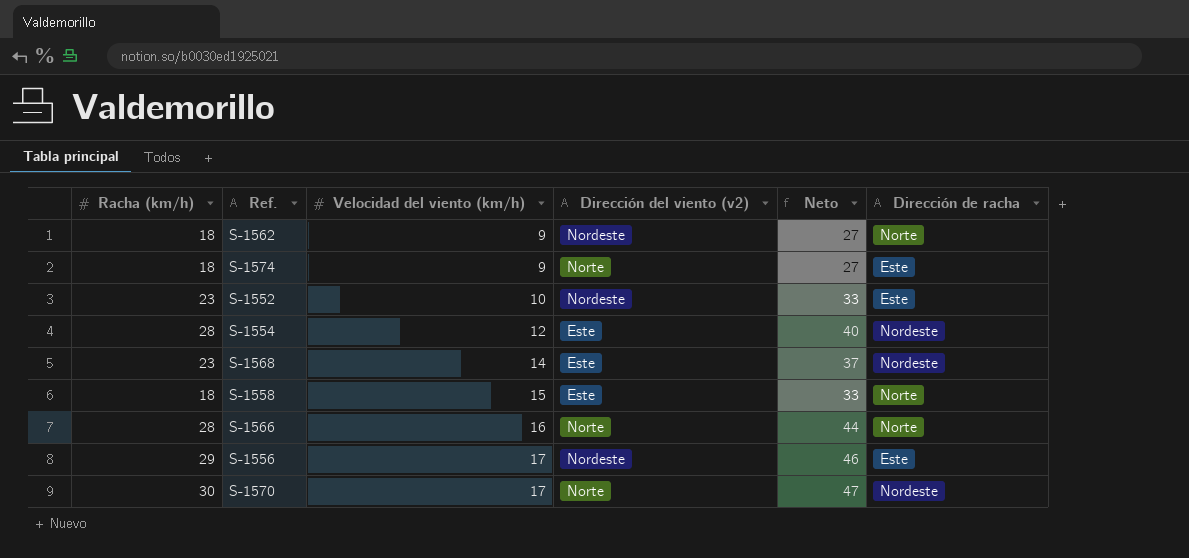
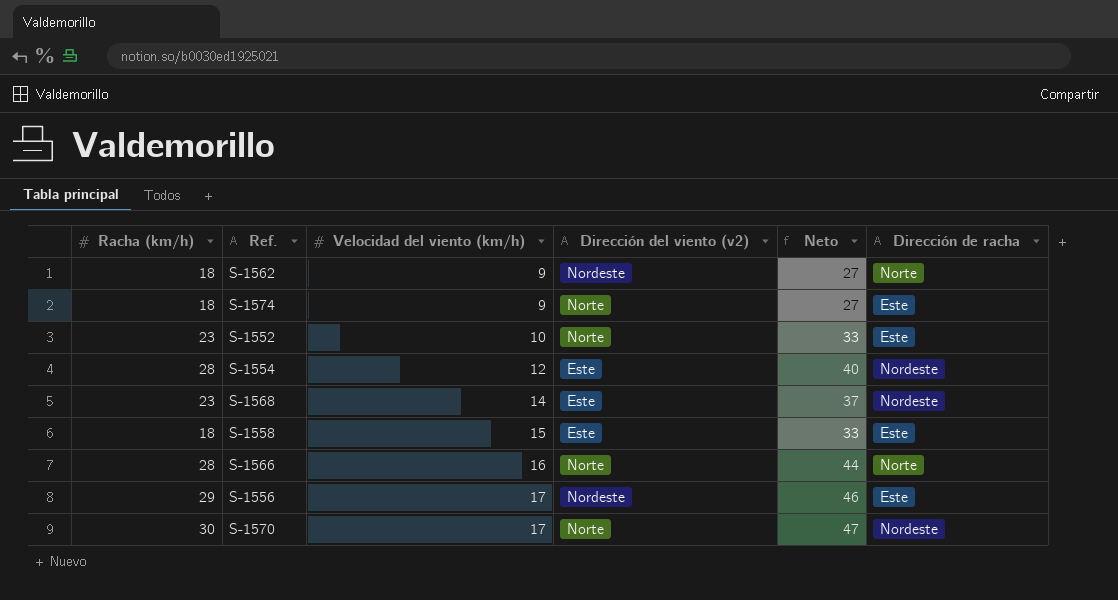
S-1552 | Dirección del viento (v2): Nordeste -> Norte
S-1558 | Dirección de racha: Norte -> Este

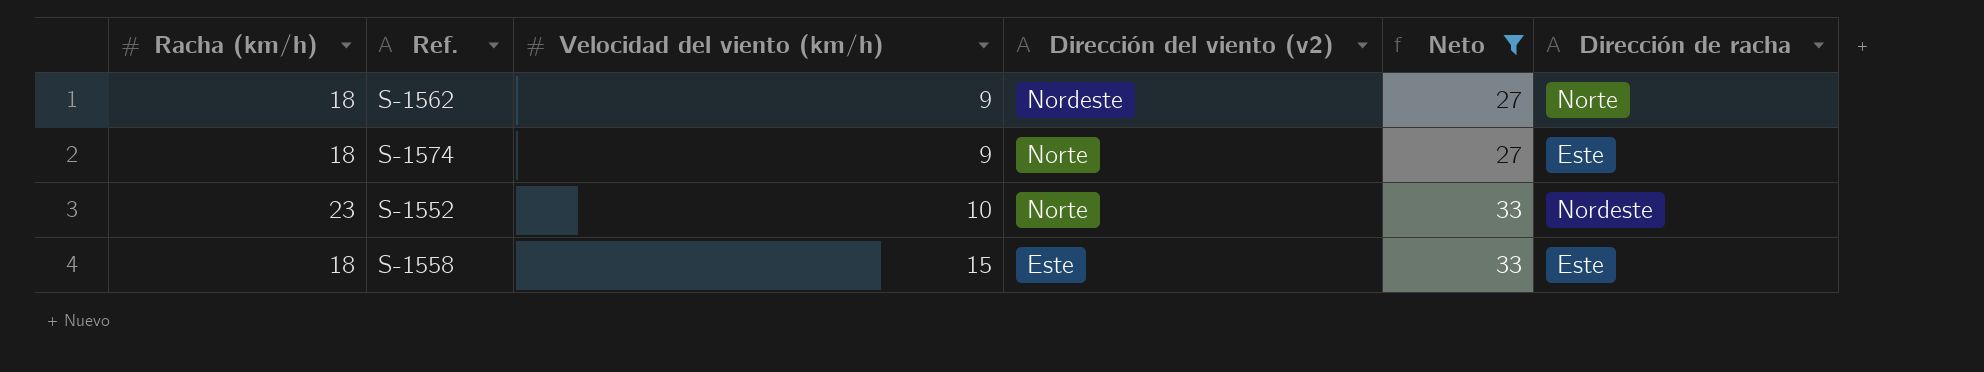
filter: none -> Neto <= 33
S-1552 | Dirección de racha: Este -> Nordeste

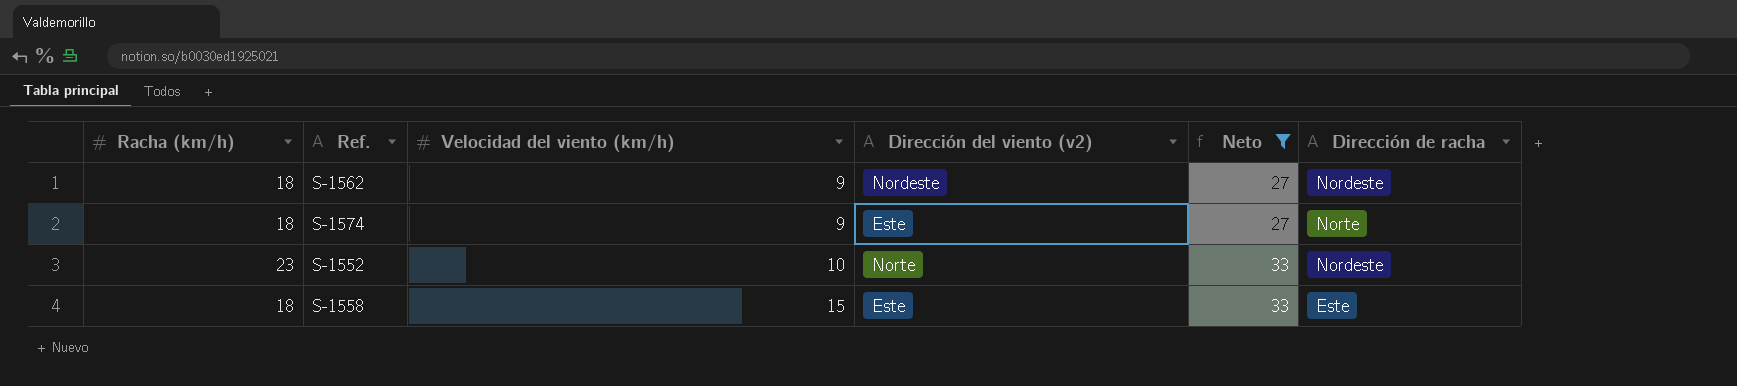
S-1562 | Dirección de racha: Norte -> Nordeste
S-1574 | Dirección del viento (v2): Norte -> Este
S-1574 | Dirección de racha: Este -> Norte

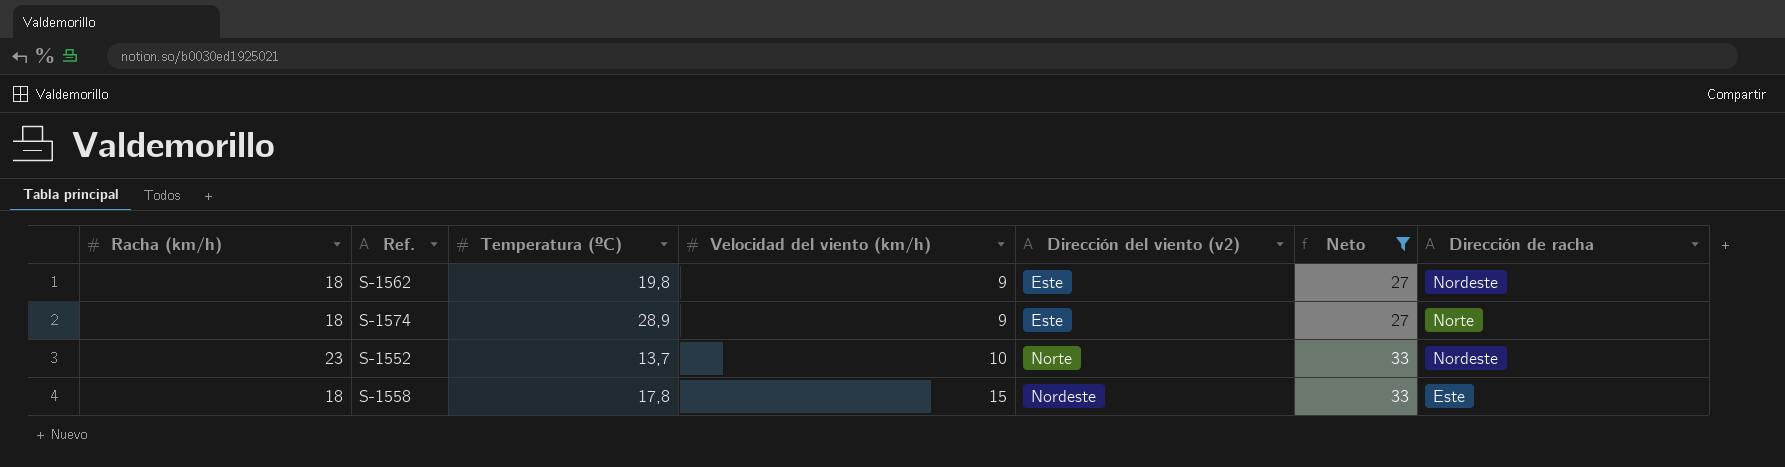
column Temperatura (ºC) | position: none -> 3
S-1562 | Dirección del viento (v2): Nordeste -> Este
S-1558 | Dirección del viento (v2): Este -> Nordeste

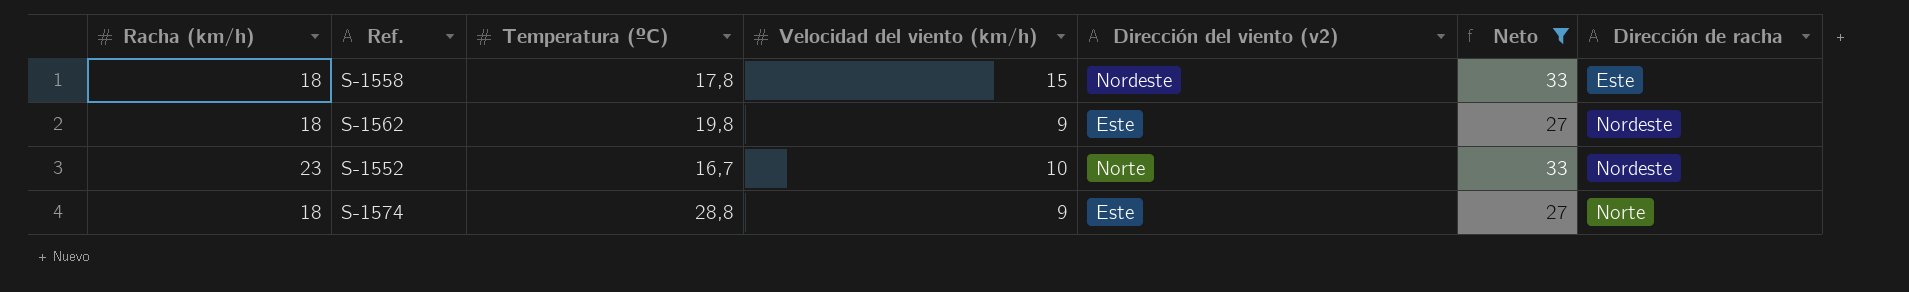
row order: Velocidad del viento (km/h) ascending -> Dirección de racha ascending
S-1552 | Temperatura (ºC): 13,7 -> 16,7
S-1574 | Temperatura (ºC): 28,9 -> 28,8

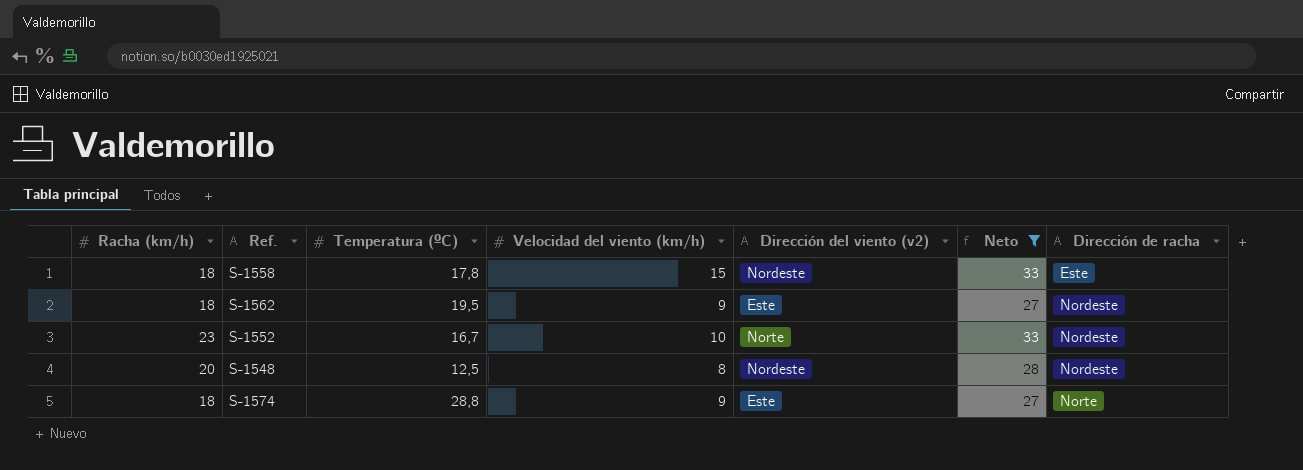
S-1562 | Temperatura (ºC): 19,8 -> 19,5
row S-1548: none -> 20 | 12,5 | 8 | Nordeste | 28 | Nordeste

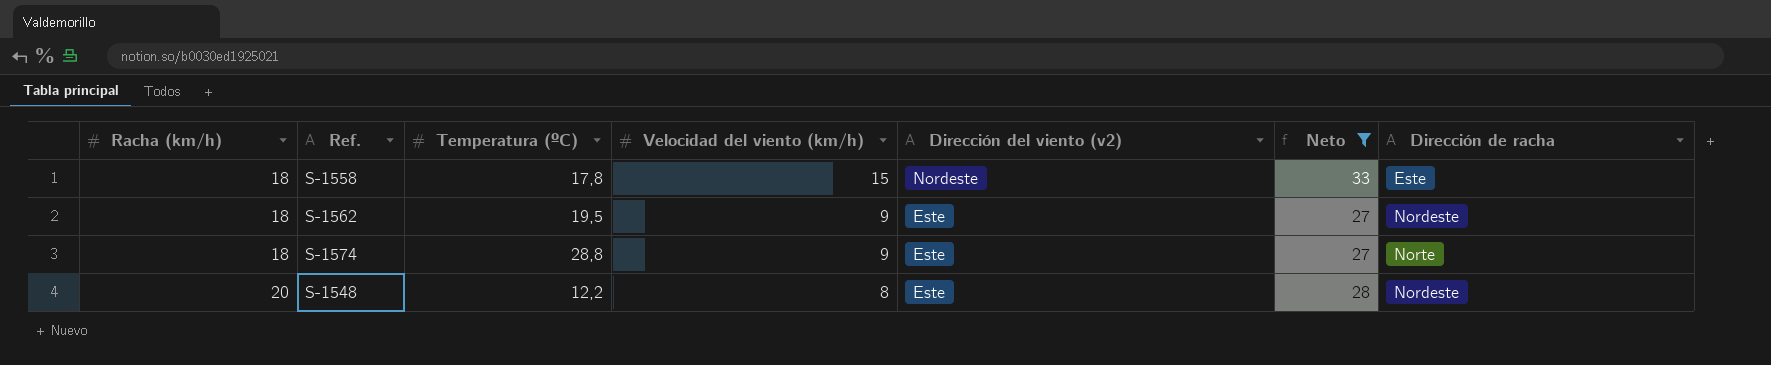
row order: Dirección de racha ascending -> Racha (km/h) ascending
row S-1552: 23 | 16,7 | 10 | Norte | 33 | Nordeste -> none
S-1548 | Temperatura (ºC): 12,5 -> 12,2
S-1548 | Dirección del viento (v2): Nordeste -> Este

